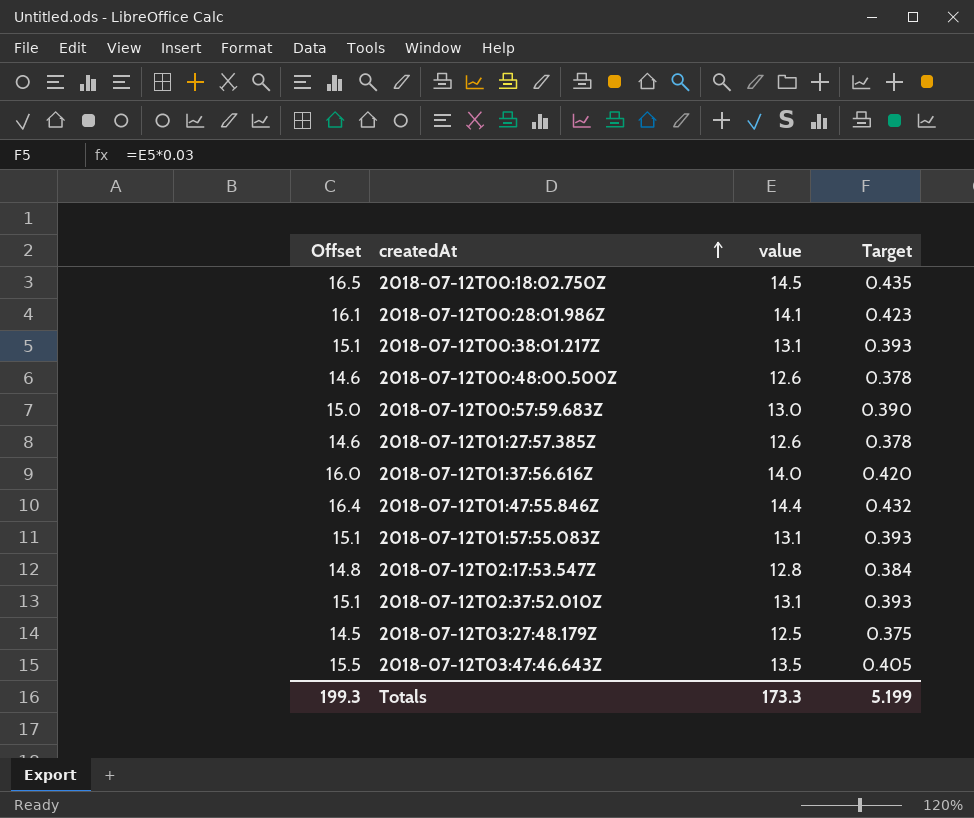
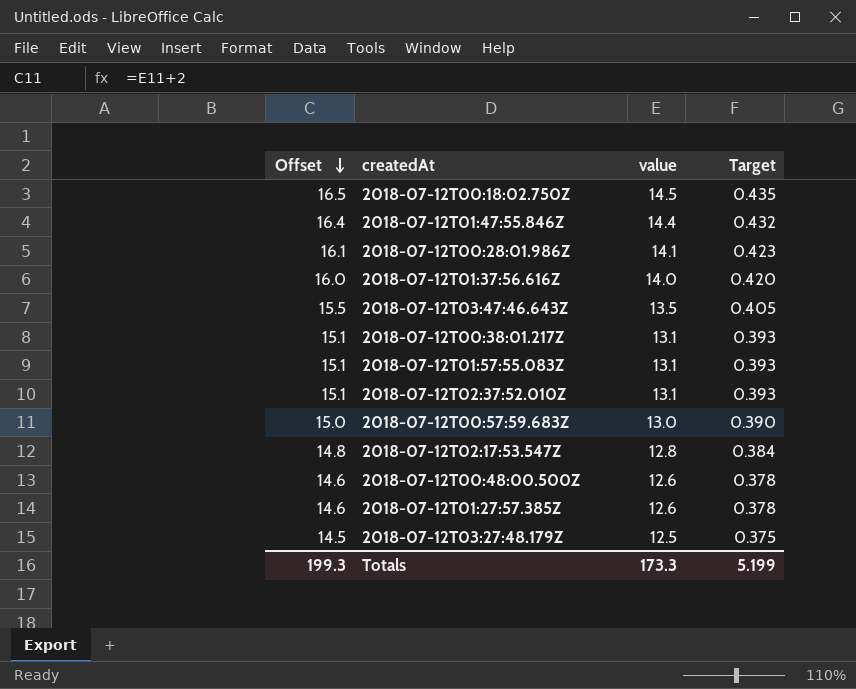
row order: createdAt ascending -> Offset descending

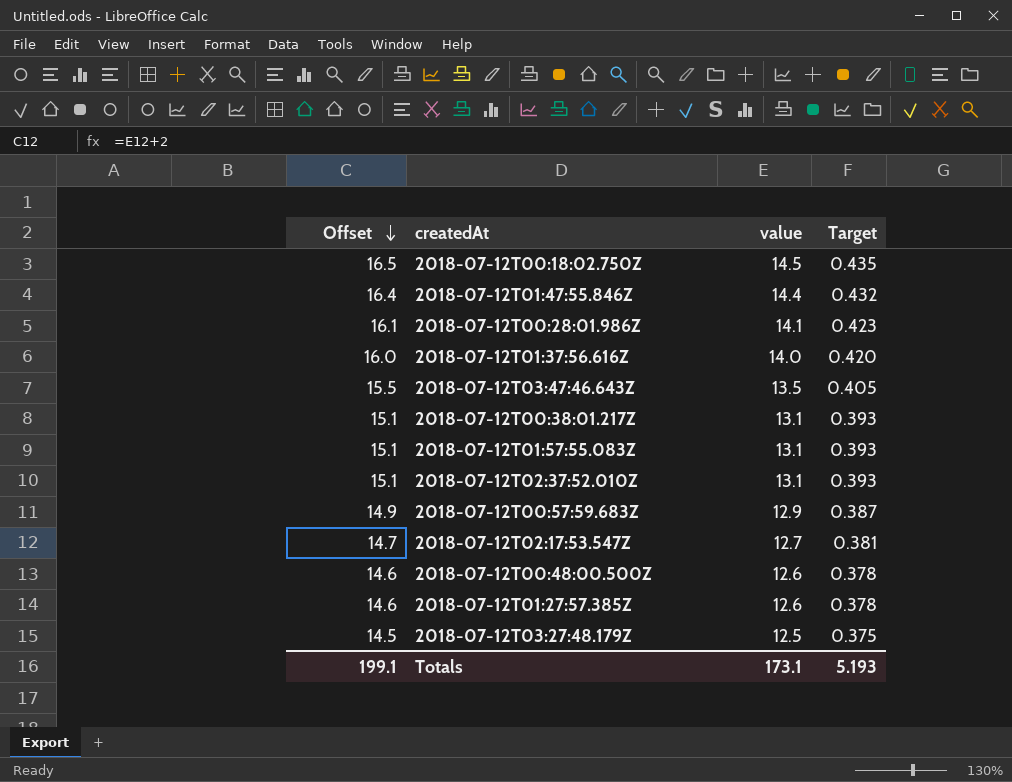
2018-07-12T00:57:59.683Z | Offset: 15.0 -> 14.9
2018-07-12T00:57:59.683Z | value: 13.0 -> 12.9
2018-07-12T00:57:59.683Z | Target: 0.390 -> 0.387
2018-07-12T02:17:53.547Z | Offset: 14.8 -> 14.7
2018-07-12T02:17:53.547Z | value: 12.8 -> 12.7
2018-07-12T02:17:53.547Z | Target: 0.384 -> 0.381
Totals | Offset: 199.3 -> 199.1
Totals | value: 173.3 -> 173.1
Totals | Target: 5.199 -> 5.193

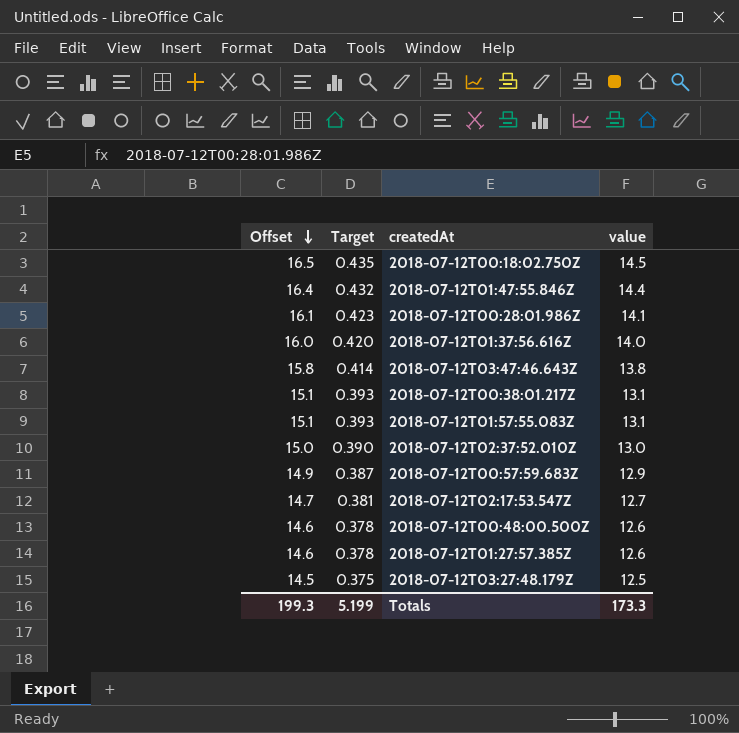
column Target | position: 4 -> 2
2018-07-12T03:47:46.643Z | Offset: 15.5 -> 15.8
2018-07-12T03:47:46.643Z | Target: 0.405 -> 0.414
2018-07-12T03:47:46.643Z | value: 13.5 -> 13.8
2018-07-12T02:37:52.010Z | Offset: 15.1 -> 15.0
2018-07-12T02:37:52.010Z | Target: 0.393 -> 0.390
2018-07-12T02:37:52.010Z | value: 13.1 -> 13.0
Totals | Offset: 199.1 -> 199.3
Totals | Target: 5.193 -> 5.199
Totals | value: 173.1 -> 173.3

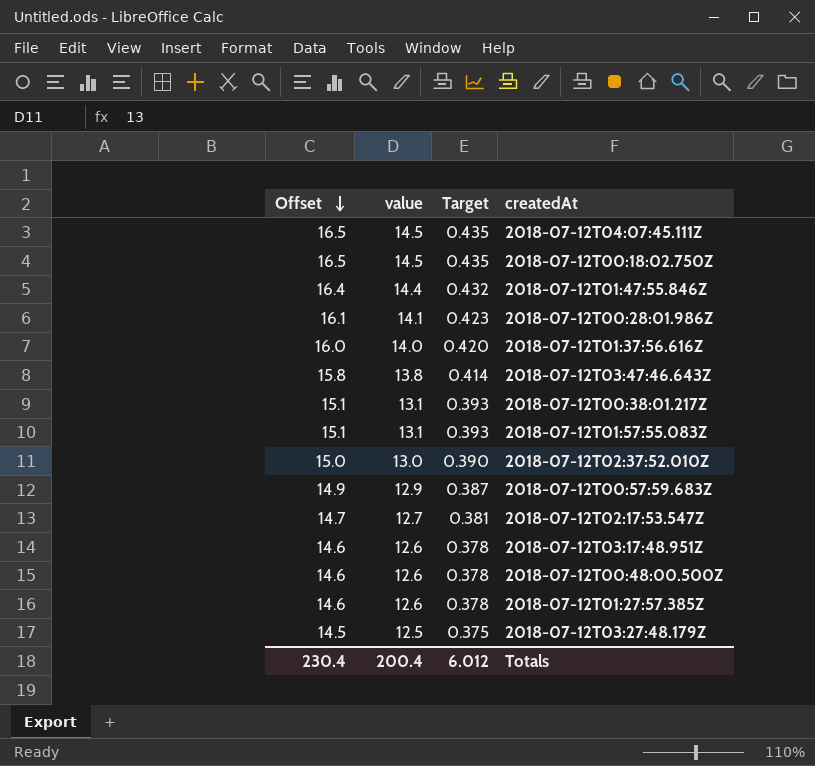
column value | position: 4 -> 2
row 2018-07-12T04:07:45.111Z: none -> 16.5 | 14.5 | 0.435
row 2018-07-12T03:17:48.951Z: none -> 14.6 | 12.6 | 0.378
Totals | Offset: 199.3 -> 230.4
Totals | value: 173.3 -> 200.4
Totals | Target: 5.199 -> 6.012

